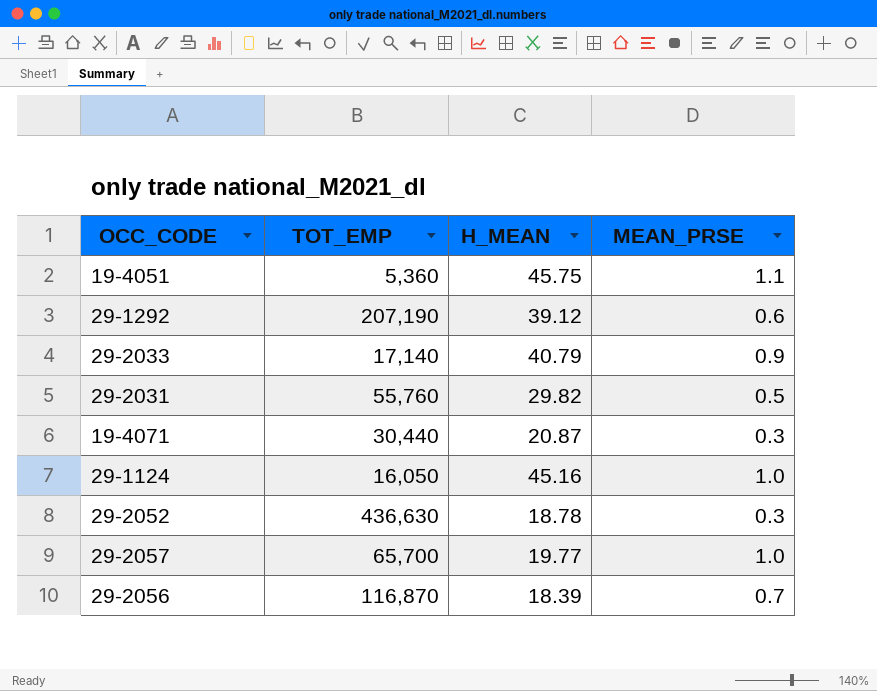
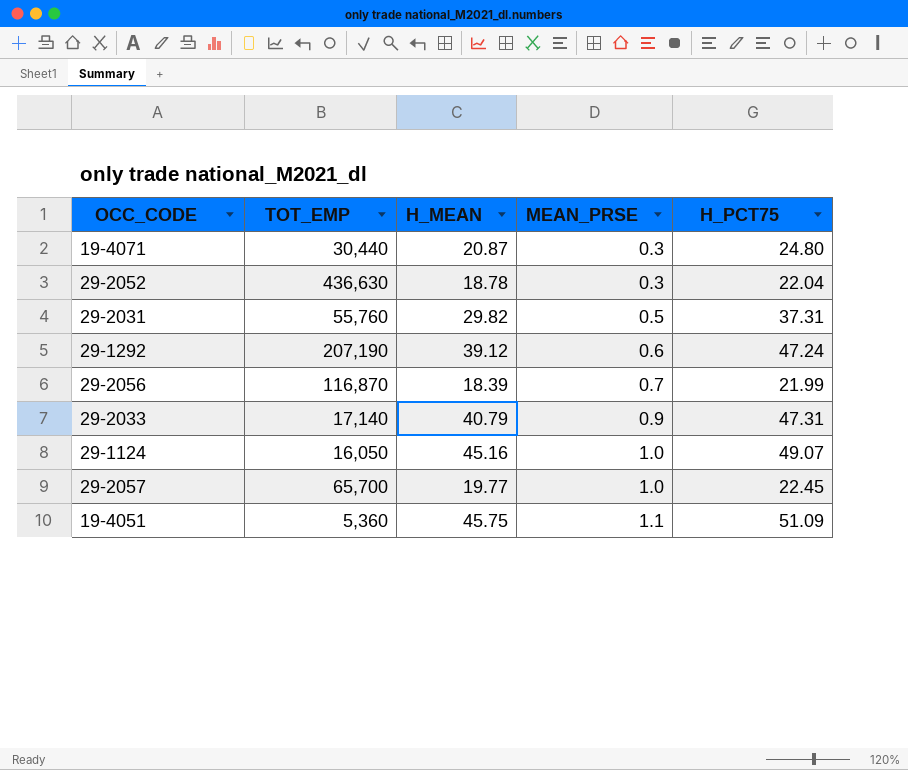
row order: none -> MEAN_PRSE ascending
column H_PCT75 | position: none -> 5

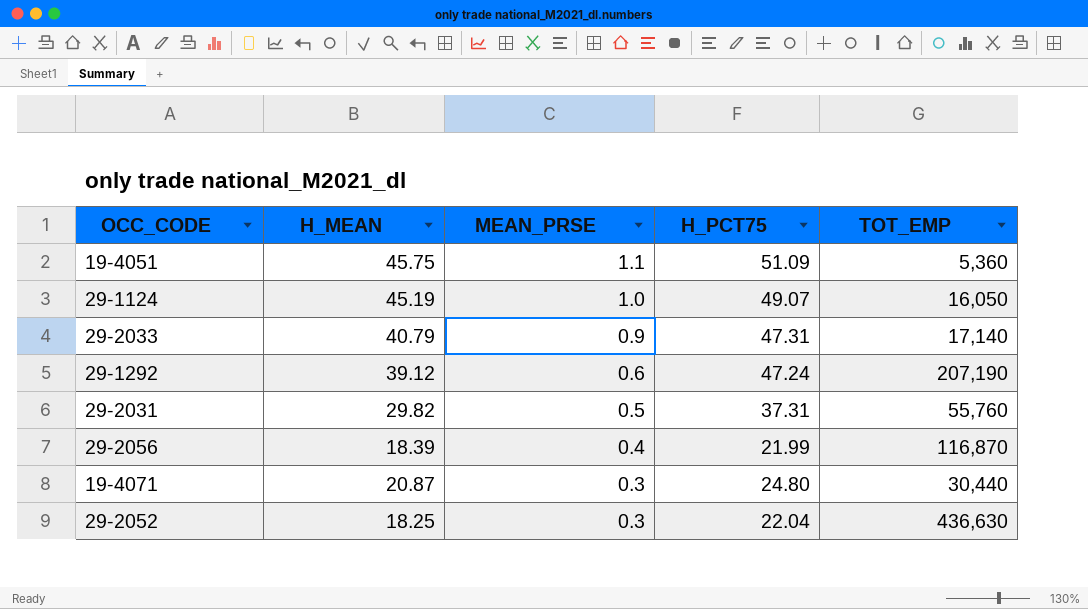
row order: MEAN_PRSE ascending -> MEAN_PRSE descending
column TOT_EMP | position: 2 -> 5
row 29-2057: 65,700 | 19.77 | 1.0 | 22.45 -> none
29-1124 | H_MEAN: 45.16 -> 45.19
29-2056 | MEAN_PRSE: 0.7 -> 0.4
29-2052 | H_MEAN: 18.78 -> 18.25

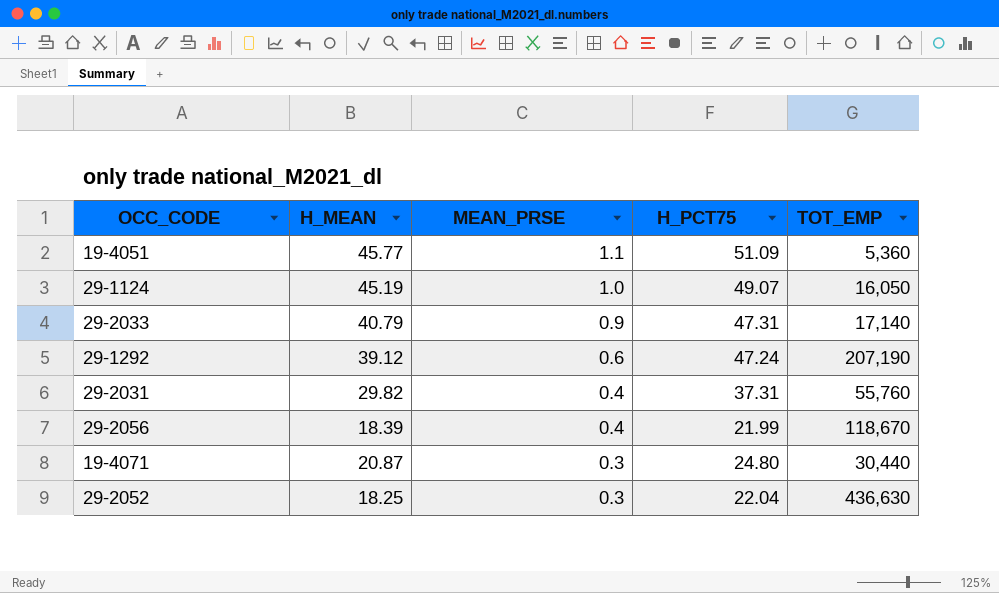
19-4051 | H_MEAN: 45.75 -> 45.77
29-2031 | MEAN_PRSE: 0.5 -> 0.4
29-2056 | TOT_EMP: 116,870 -> 118,670

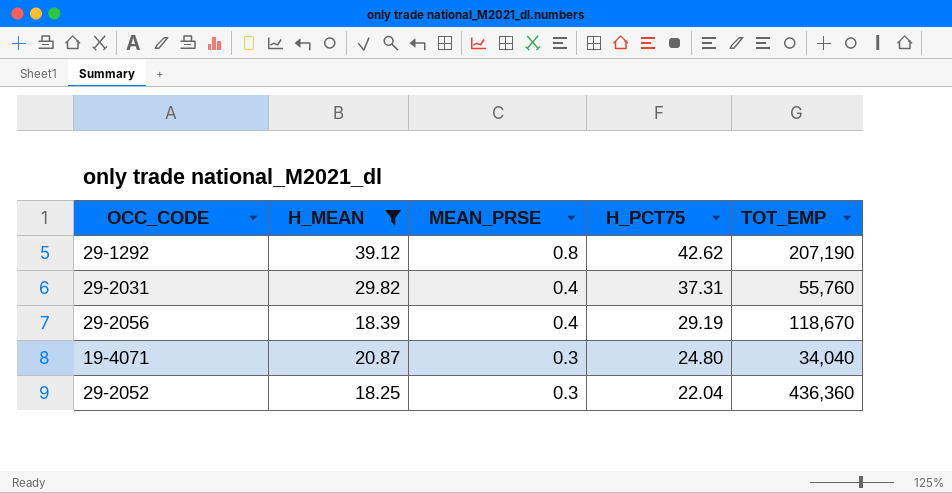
filter: none -> H_MEAN <= 39.12
29-1292 | MEAN_PRSE: 0.6 -> 0.8
29-1292 | H_PCT75: 47.24 -> 42.62
29-2056 | H_PCT75: 21.99 -> 29.19
19-4071 | TOT_EMP: 30,440 -> 34,040
29-2052 | TOT_EMP: 436,630 -> 436,360

